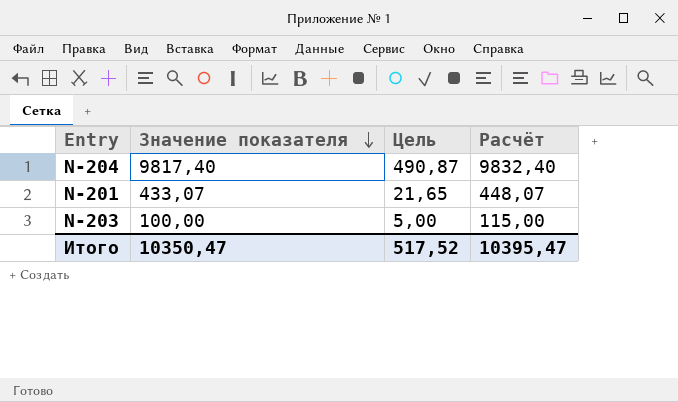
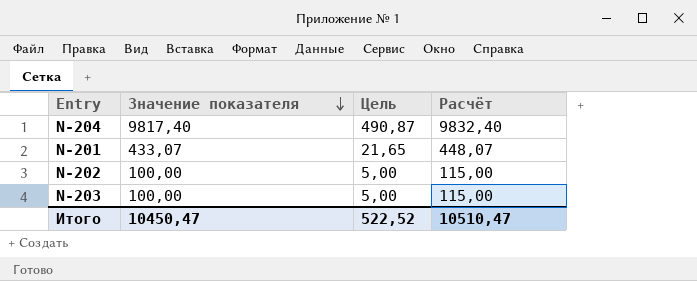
row N-202: none -> 100,00 | 5,00 | 115,00
Итого | Значение показателя: 10350,47 -> 10450,47
Итого | Цель: 517,52 -> 522,52
Итого | Расчёт: 10395,47 -> 10510,47

